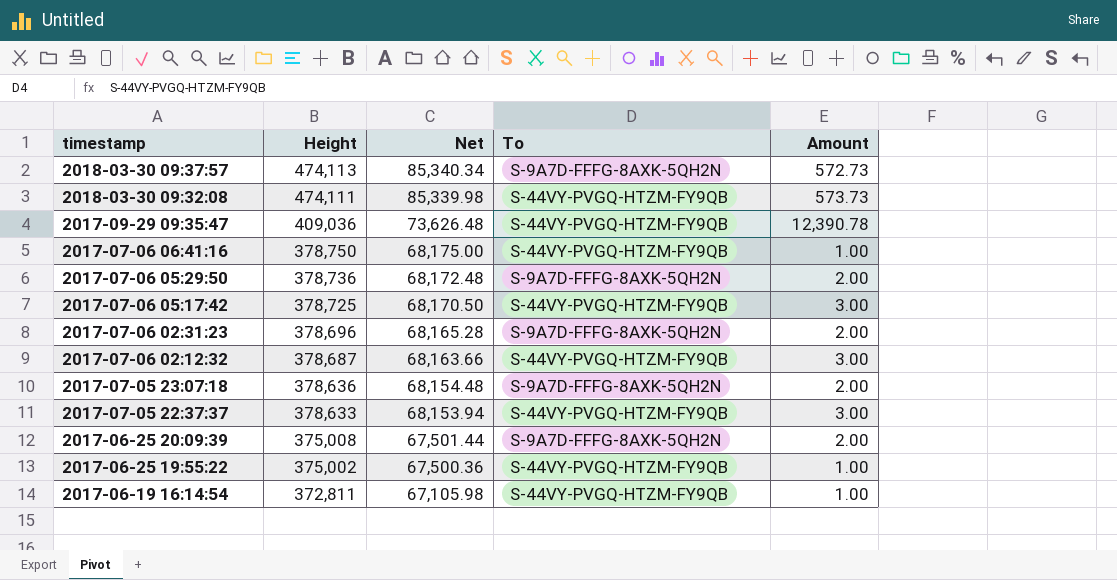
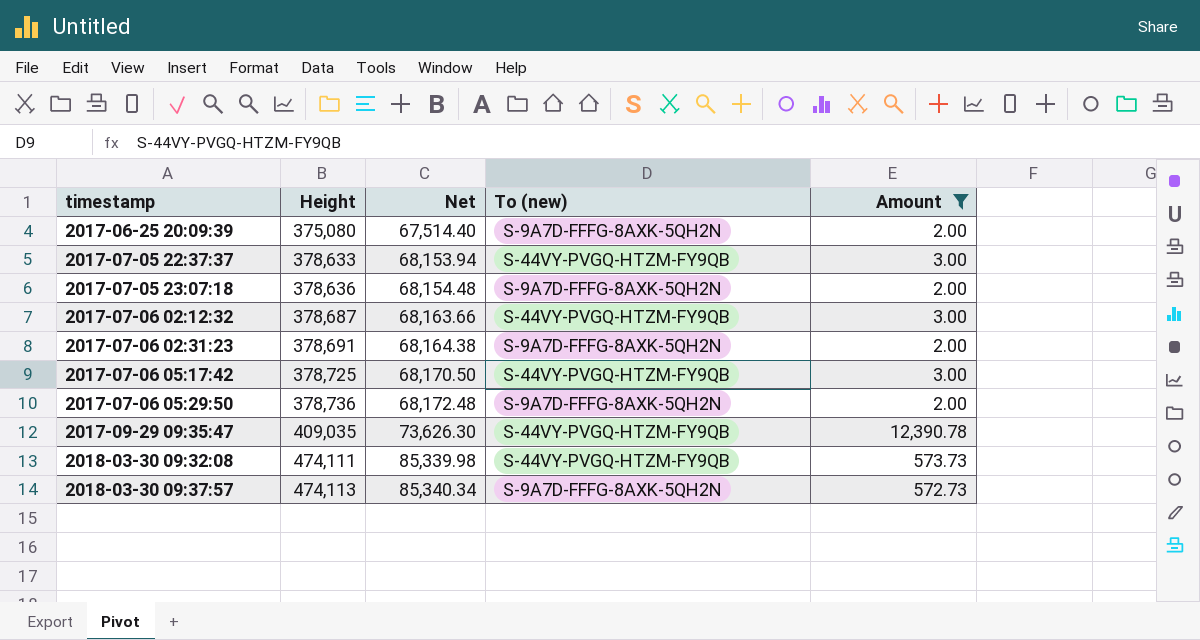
filter: none -> Amount != 1.00
row order: timestamp descending -> timestamp ascending
column name: To -> To (new)
2017-06-25 20:09:39 | Height: 375,008 -> 375,080
2017-06-25 20:09:39 | Net: 67,501.44 -> 67,514.40
2017-07-06 02:31:23 | Height: 378,696 -> 378,691
2017-07-06 02:31:23 | Net: 68,165.28 -> 68,164.38
2017-09-29 09:35:47 | Height: 409,036 -> 409,035
2017-09-29 09:35:47 | Net: 73,626.48 -> 73,626.30

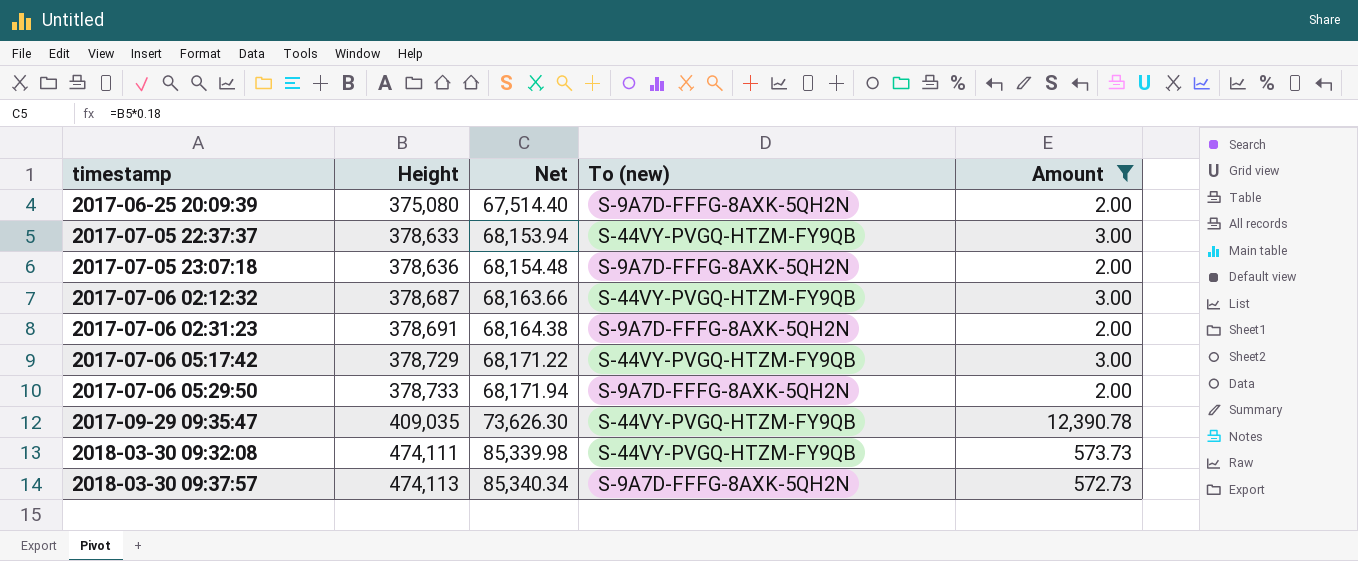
2017-07-06 05:17:42 | Height: 378,725 -> 378,729
2017-07-06 05:17:42 | Net: 68,170.50 -> 68,171.22
2017-07-06 05:29:50 | Height: 378,736 -> 378,733
2017-07-06 05:29:50 | Net: 68,172.48 -> 68,171.94

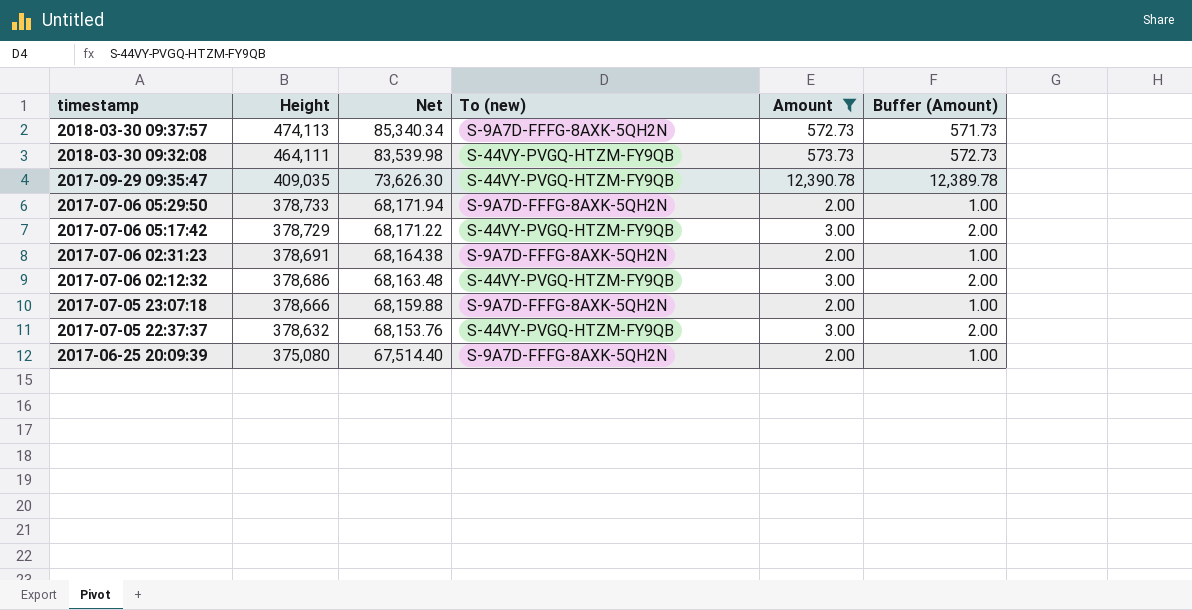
row order: timestamp ascending -> timestamp descending
column Buffer (Amount) | formula: none -> [Amount] - 1
2018-03-30 09:32:08 | Height: 474,111 -> 464,111
2018-03-30 09:32:08 | Net: 85,339.98 -> 83,539.98
2017-07-06 02:12:32 | Height: 378,687 -> 378,686
2017-07-06 02:12:32 | Net: 68,163.66 -> 68,163.48
2017-07-05 23:07:18 | Height: 378,636 -> 378,666
2017-07-05 23:07:18 | Net: 68,154.48 -> 68,159.88
2017-07-05 22:37:37 | Height: 378,633 -> 378,632
2017-07-05 22:37:37 | Net: 68,153.94 -> 68,153.76

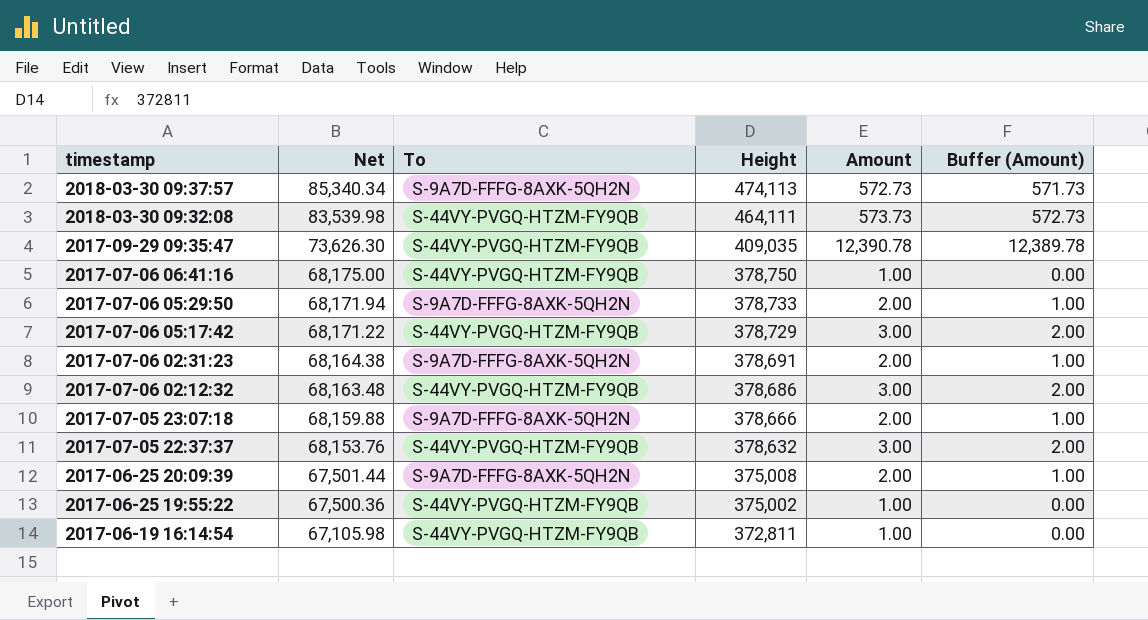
filter: Amount != 1.00 -> none
column name: To (new) -> To
column Height | position: 2 -> 4
2017-06-25 20:09:39 | Net: 67,514.40 -> 67,501.44
2017-06-25 20:09:39 | Height: 375,080 -> 375,008

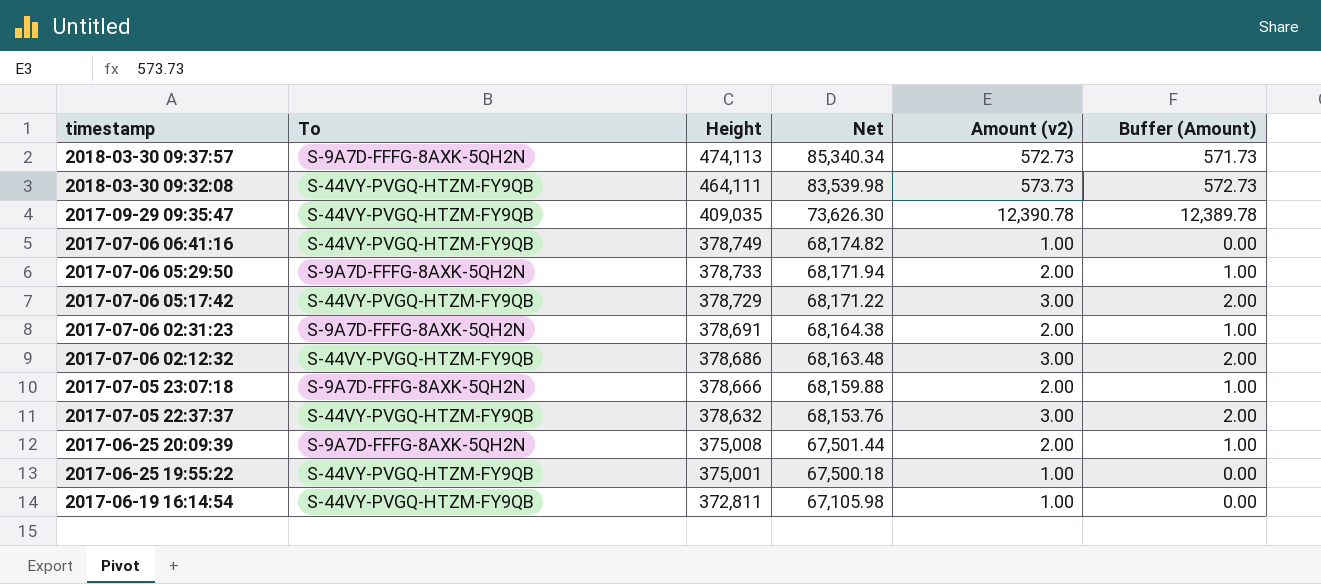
column Net | position: 2 -> 4
column name: Amount -> Amount (v2)
2017-07-06 06:41:16 | Height: 378,750 -> 378,749
2017-07-06 06:41:16 | Net: 68,175.00 -> 68,174.82
2017-06-25 19:55:22 | Height: 375,002 -> 375,001
2017-06-25 19:55:22 | Net: 67,500.36 -> 67,500.18

